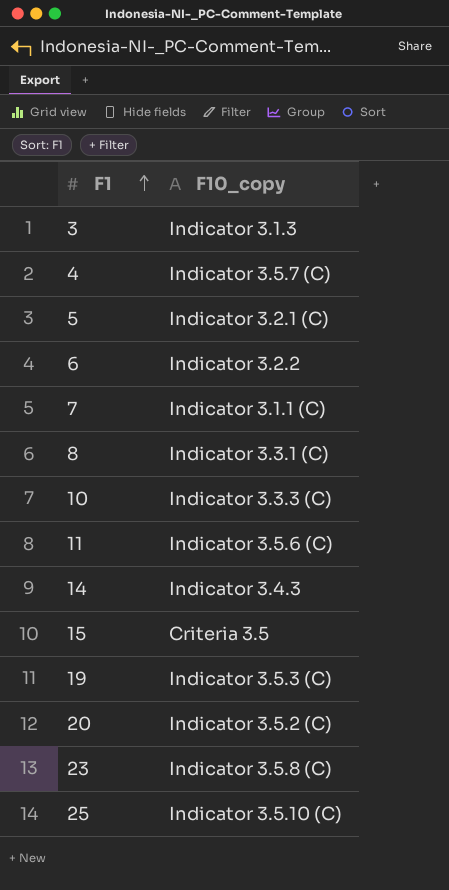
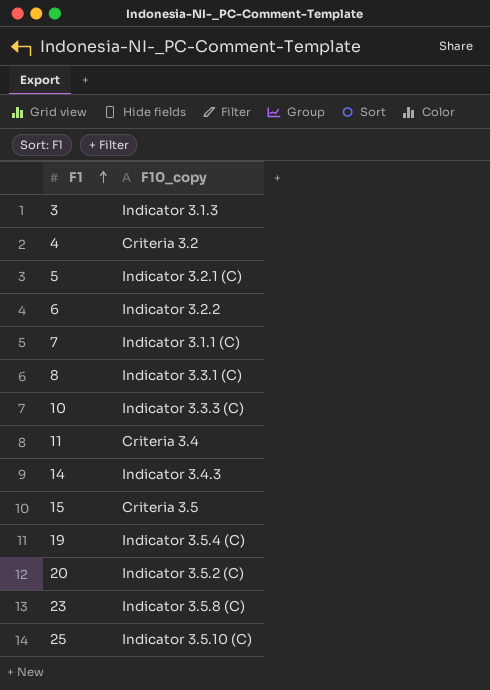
4 | F10_copy: Indicator 3.5.7 (C) -> Criteria 3.2
11 | F10_copy: Indicator 3.5.6 (C) -> Criteria 3.4
19 | F10_copy: Indicator 3.5.3 (C) -> Indicator 3.5.4 (C)

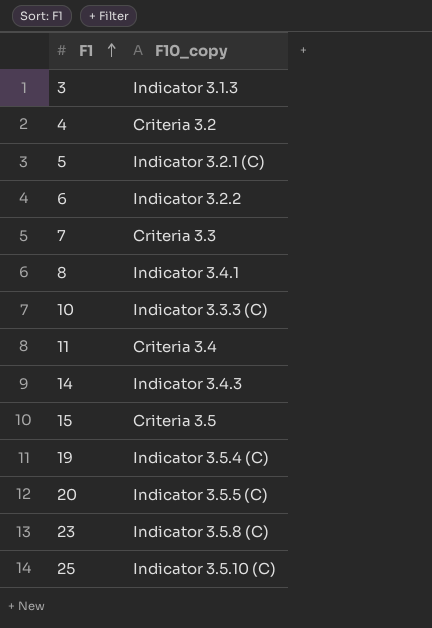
7 | F10_copy: Indicator 3.1.1 (C) -> Criteria 3.3
8 | F10_copy: Indicator 3.3.1 (C) -> Indicator 3.4.1
20 | F10_copy: Indicator 3.5.2 (C) -> Indicator 3.5.5 (C)

